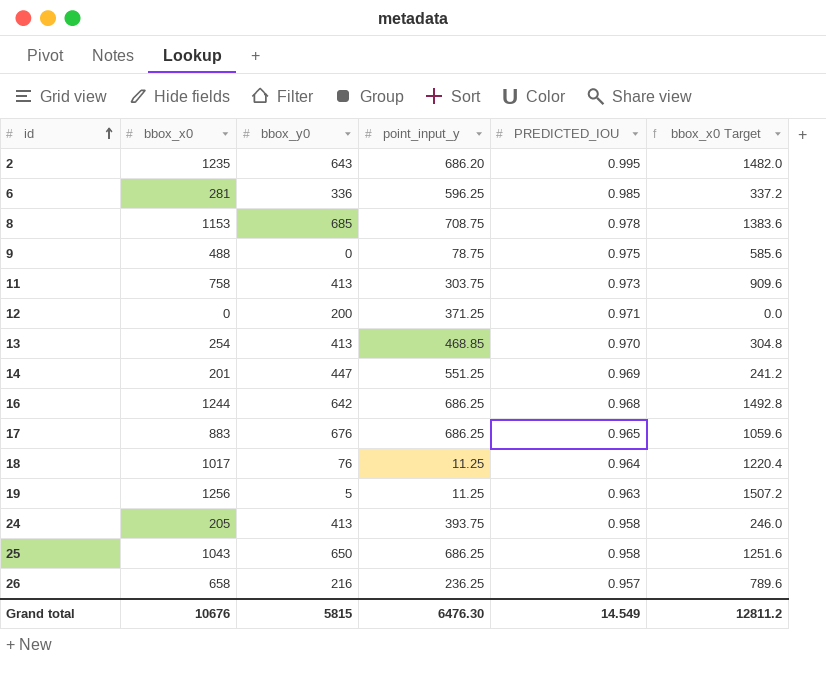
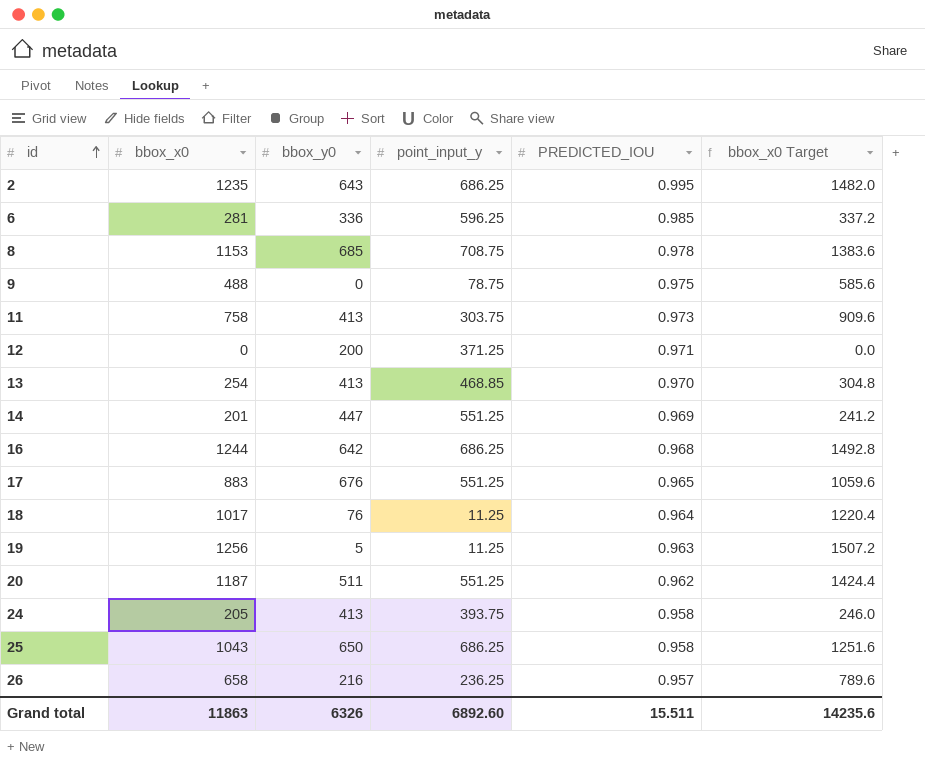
2 | point_input_y: 686.20 -> 686.25
17 | point_input_y: 686.25 -> 551.25
row 20: none -> 1187 | 511 | 551.25 | 0.962 | 1424.4
Grand total | bbox_x0: 10676 -> 11863
Grand total | bbox_y0: 5815 -> 6326
Grand total | point_input_y: 6476.30 -> 6892.60
Grand total | PREDICTED_IOU: 14.549 -> 15.511
Grand total | bbox_x0 Target: 12811.2 -> 14235.6

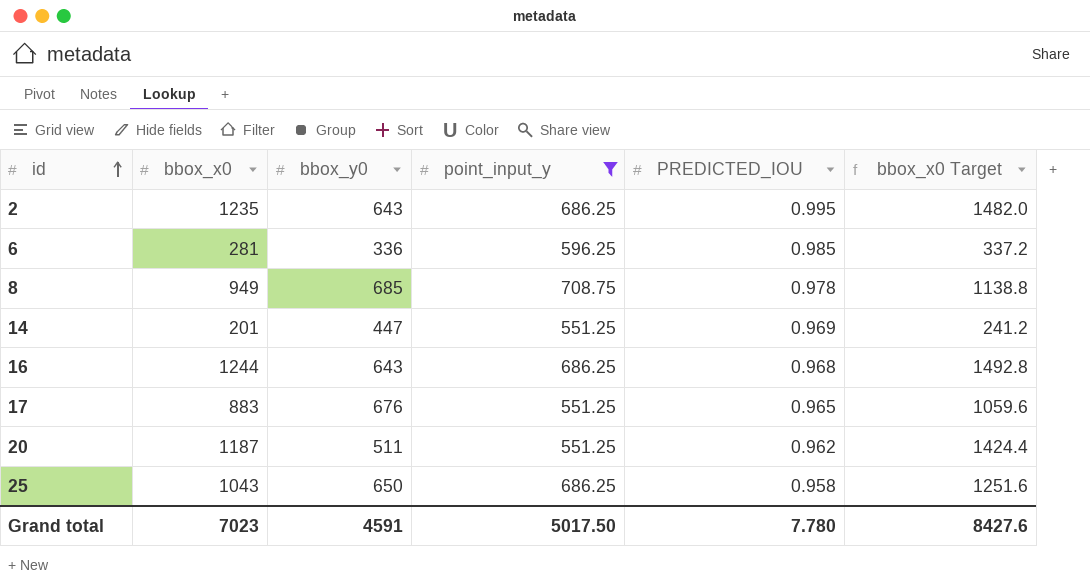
filter: none -> point_input_y >= 551.25
8 | bbox_x0: 1153 -> 949
8 | bbox_x0 Target: 1383.6 -> 1138.8
16 | bbox_y0: 642 -> 643
Grand total | bbox_x0: 11863 -> 7023
Grand total | bbox_y0: 6326 -> 4591
Grand total | point_input_y: 6892.60 -> 5017.50
Grand total | PREDICTED_IOU: 15.511 -> 7.780
Grand total | bbox_x0 Target: 14235.6 -> 8427.6

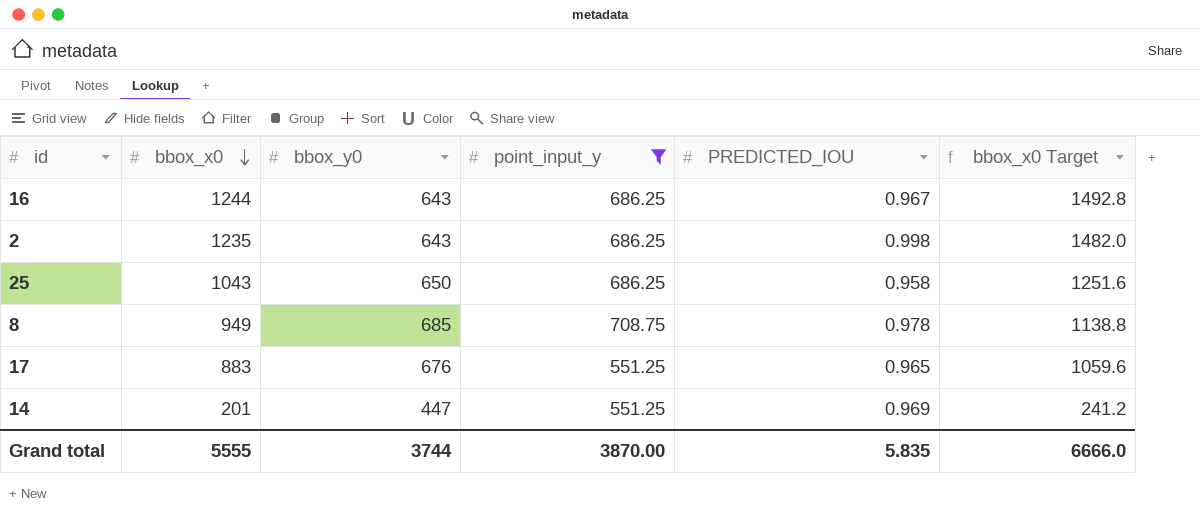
row order: id ascending -> bbox_x0 descending
row 6: 281 | 336 | 596.25 | 0.985 | 337.2 -> none
row 20: 1187 | 511 | 551.25 | 0.962 | 1424.4 -> none
16 | PREDICTED_IOU: 0.968 -> 0.967
2 | PREDICTED_IOU: 0.995 -> 0.998
Grand total | bbox_x0: 7023 -> 5555
Grand total | bbox_y0: 4591 -> 3744
Grand total | point_input_y: 5017.50 -> 3870.00
Grand total | PREDICTED_IOU: 7.780 -> 5.835
Grand total | bbox_x0 Target: 8427.6 -> 6666.0

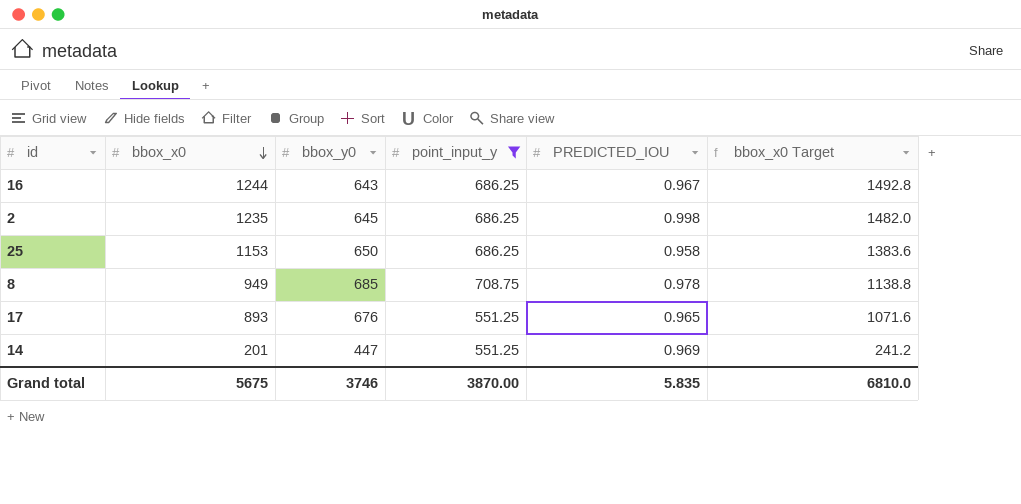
2 | bbox_y0: 643 -> 645
25 | bbox_x0: 1043 -> 1153
25 | bbox_x0 Target: 1251.6 -> 1383.6
17 | bbox_x0: 883 -> 893
17 | bbox_x0 Target: 1059.6 -> 1071.6
Grand total | bbox_x0: 5555 -> 5675
Grand total | bbox_y0: 3744 -> 3746
Grand total | bbox_x0 Target: 6666.0 -> 6810.0

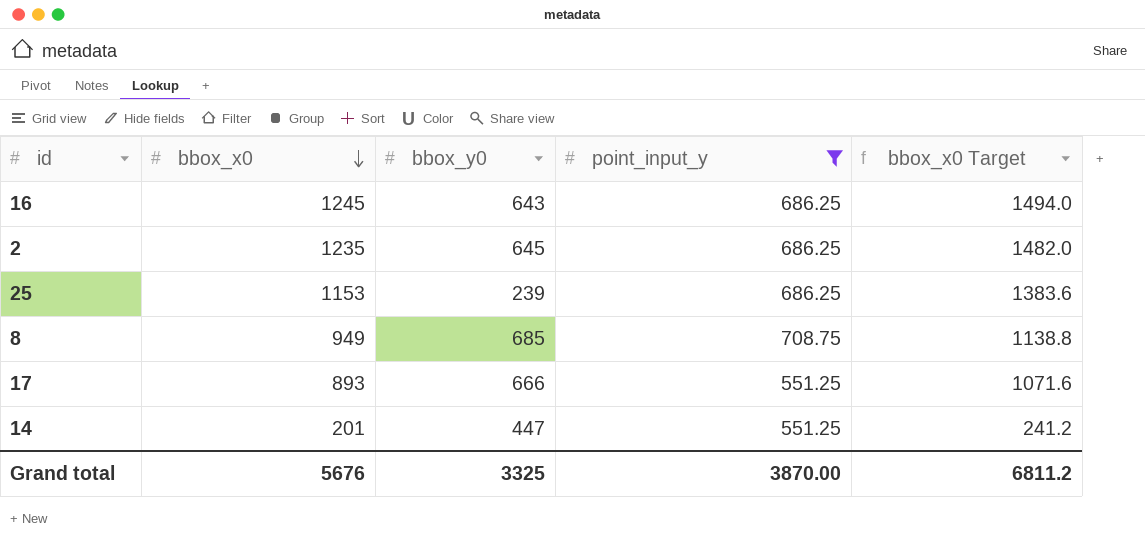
column PREDICTED_IOU | position: 5 -> none
16 | bbox_x0: 1244 -> 1245
16 | bbox_x0 Target: 1492.8 -> 1494.0
25 | bbox_y0: 650 -> 239
17 | bbox_y0: 676 -> 666
Grand total | bbox_x0: 5675 -> 5676
Grand total | bbox_y0: 3746 -> 3325
Grand total | bbox_x0 Target: 6810.0 -> 6811.2

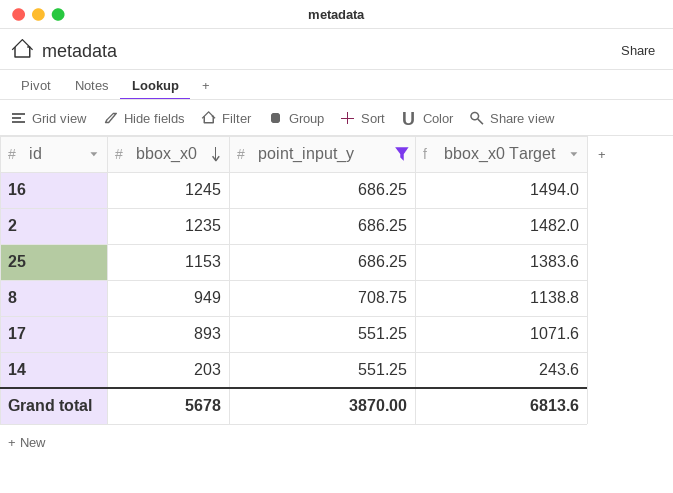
column bbox_y0 | position: 3 -> none
14 | bbox_x0: 201 -> 203
14 | bbox_x0 Target: 241.2 -> 243.6
Grand total | bbox_x0: 5676 -> 5678
Grand total | bbox_x0 Target: 6811.2 -> 6813.6

